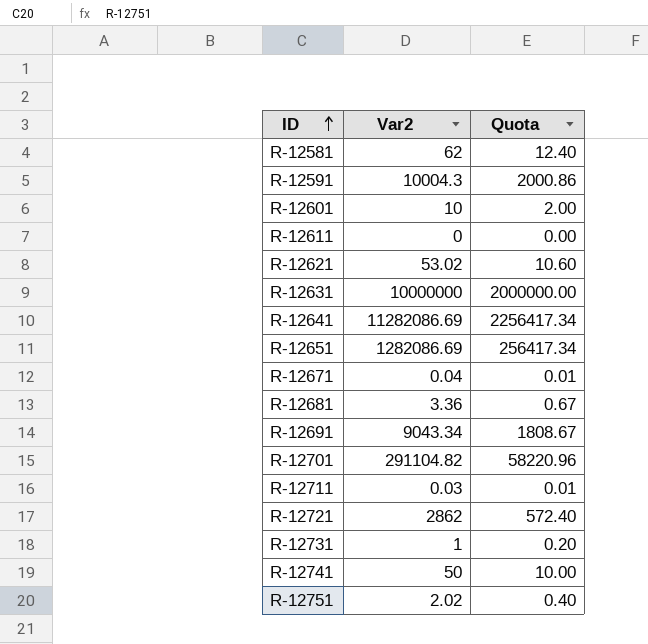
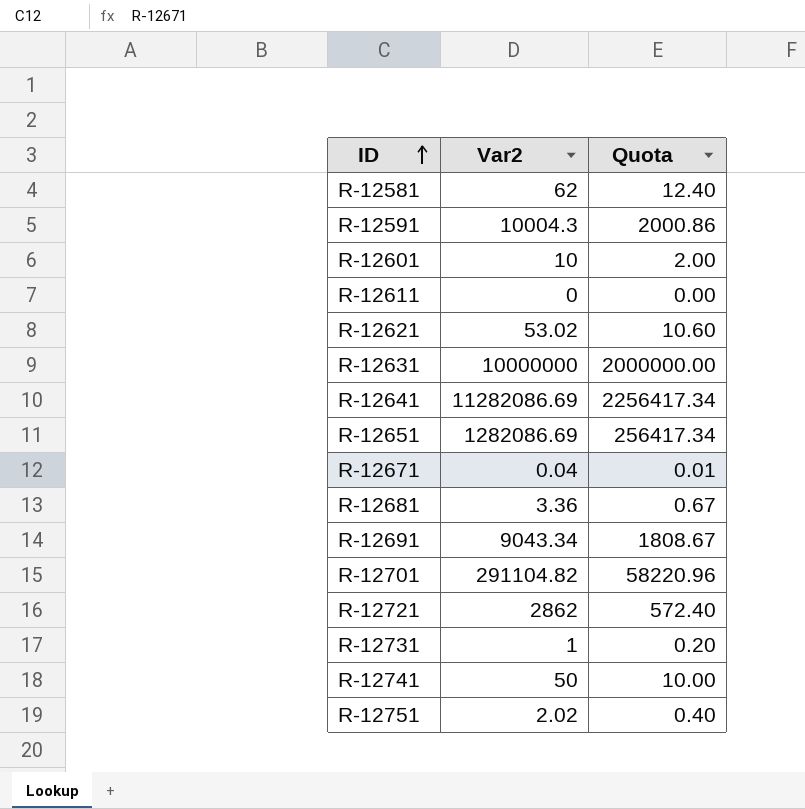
row R-12711: 0.03 | 0.01 -> none

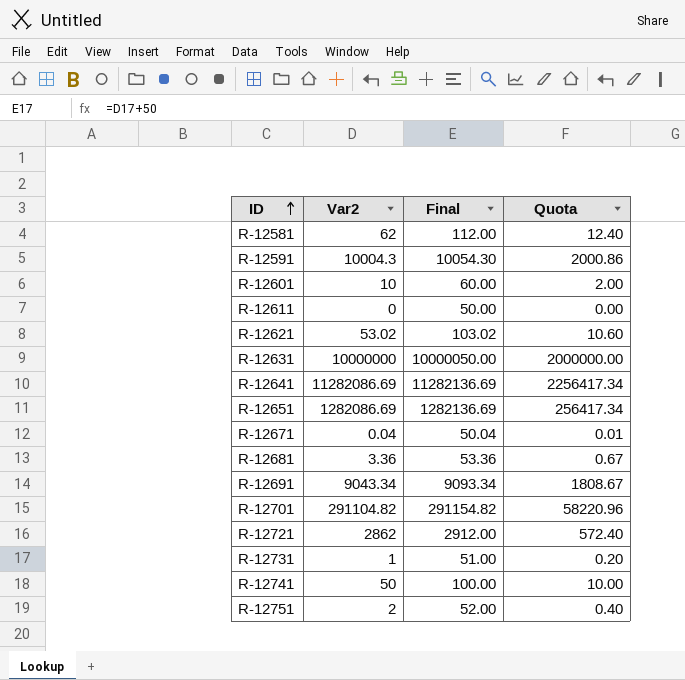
column Final | formula: none -> [Var2] + 50
R-12751 | Var2: 2.02 -> 2

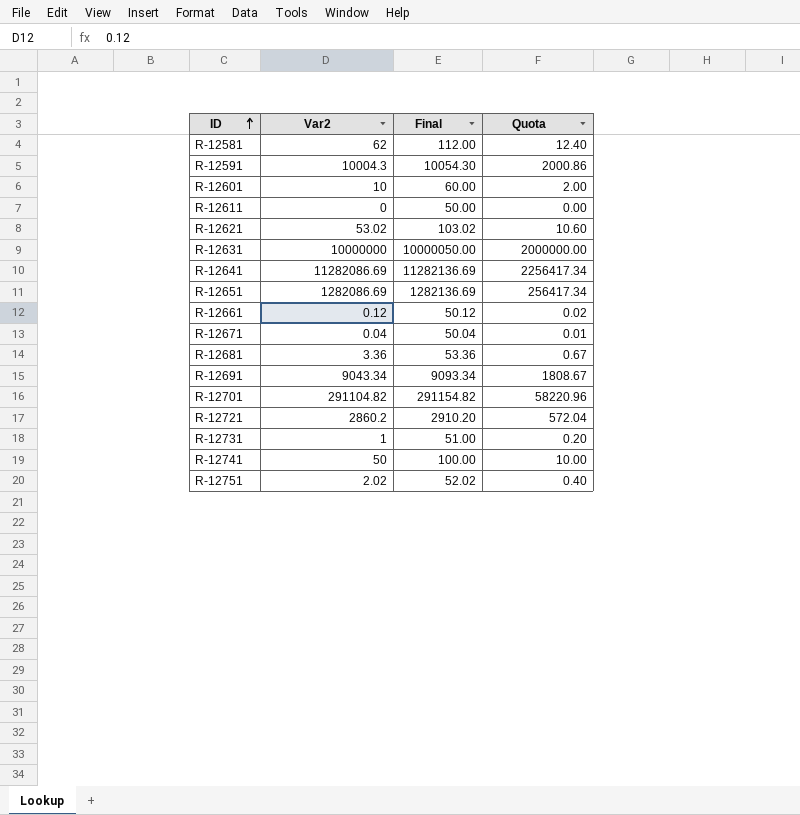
row R-12661: none -> 0.12 | 50.12 | 0.02
R-12721 | Var2: 2862 -> 2860.2
R-12721 | Final: 2912.00 -> 2910.20
R-12721 | Quota: 572.40 -> 572.04
R-12751 | Var2: 2 -> 2.02
R-12751 | Final: 52.00 -> 52.02

